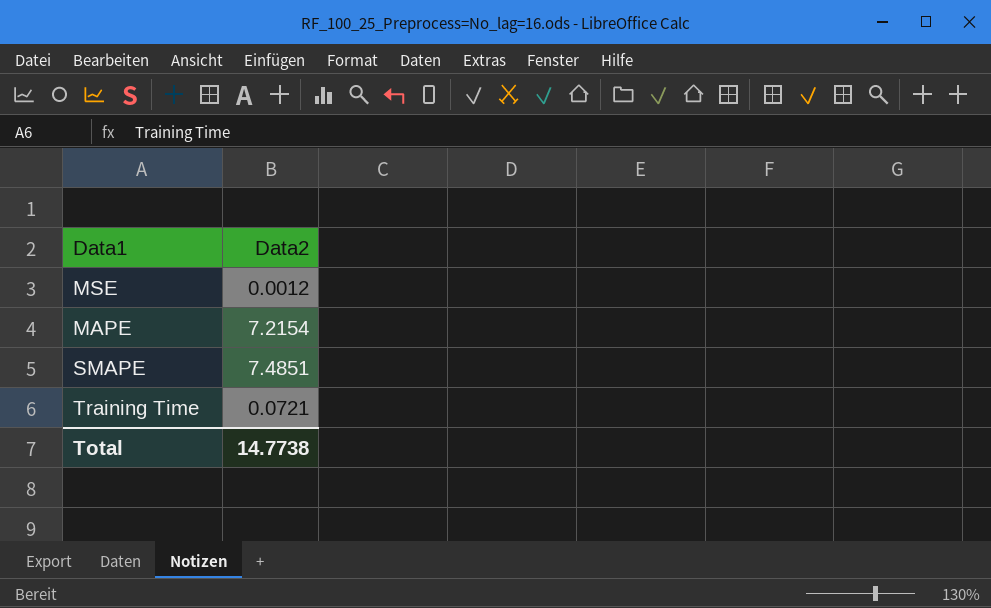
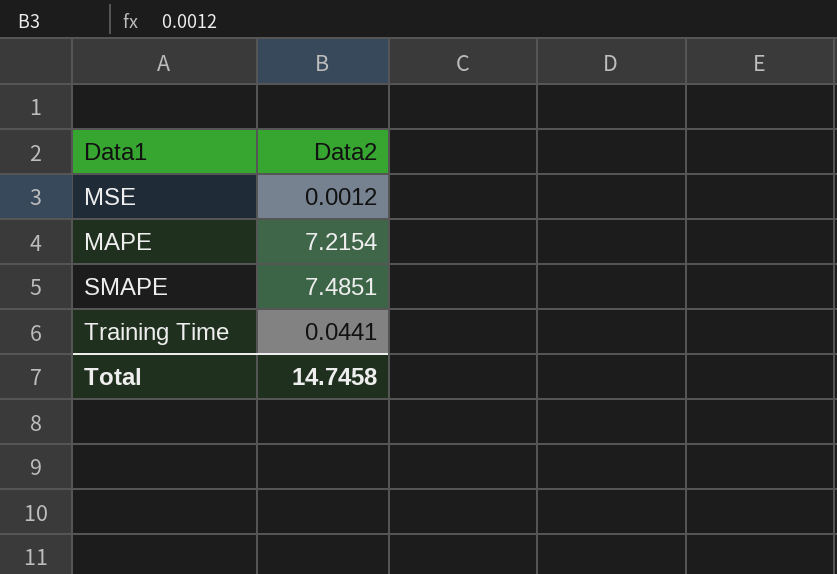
Training Time | Data2: 0.0721 -> 0.0441
Total | Data2: 14.7738 -> 14.7458

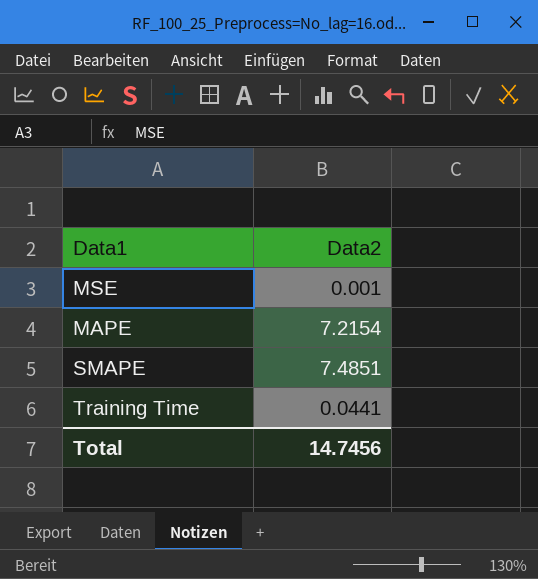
MSE | Data2: 0.0012 -> 0.001
Total | Data2: 14.7458 -> 14.7456

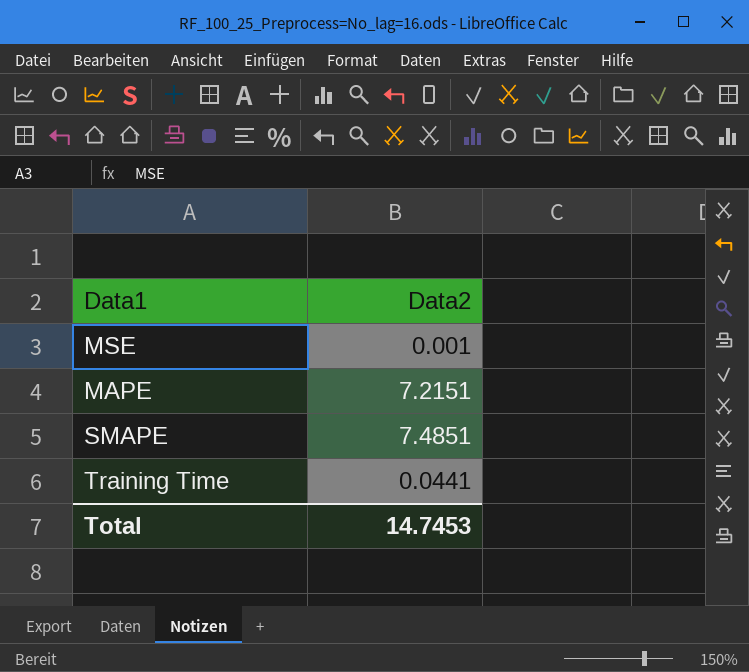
MAPE | Data2: 7.2154 -> 7.2151
Total | Data2: 14.7456 -> 14.7453

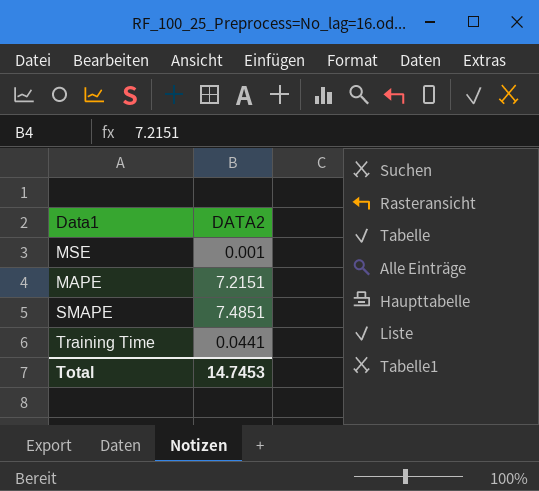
column name: Data2 -> DATA2

